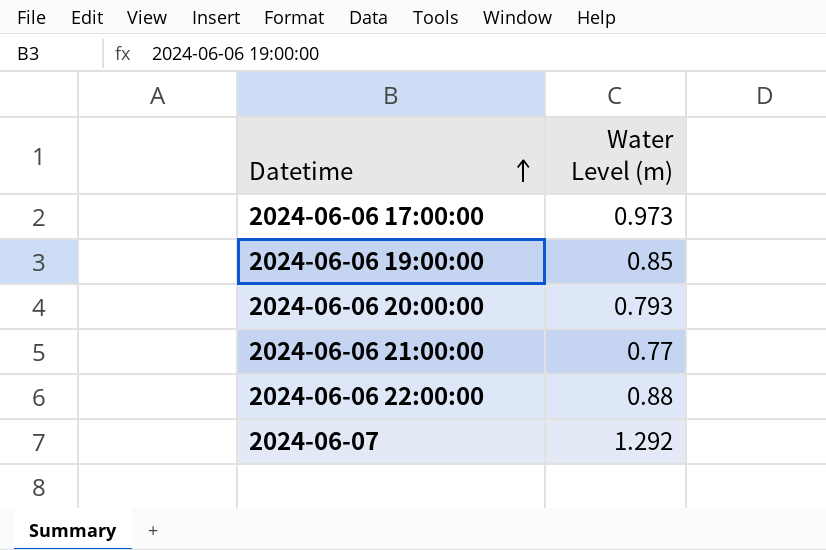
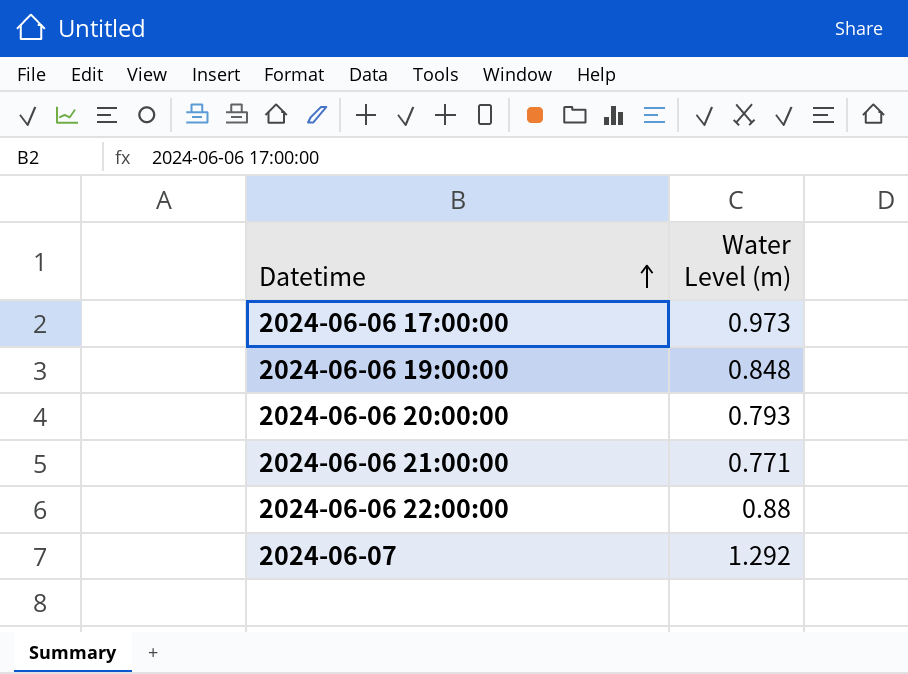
2024-06-06 19:00:00 | Water Level (m): 0.85 -> 0.848
2024-06-06 21:00:00 | Water Level (m): 0.77 -> 0.771

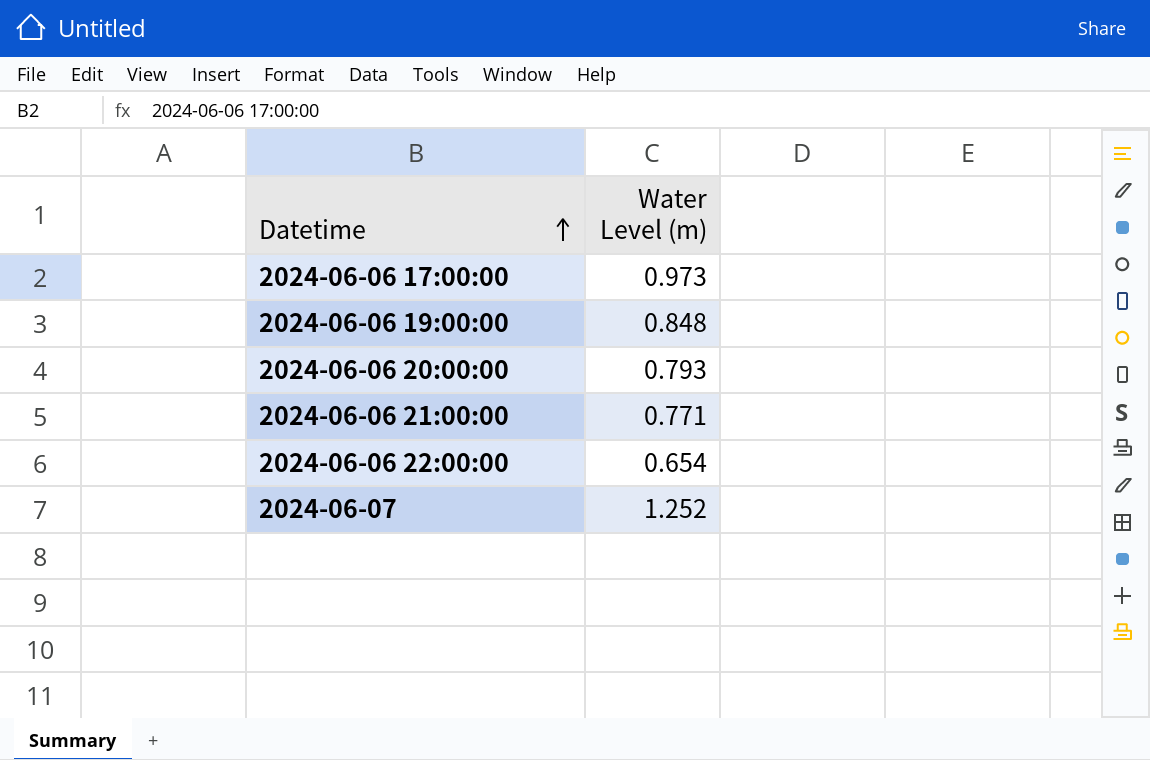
2024-06-06 22:00:00 | Water Level (m): 0.88 -> 0.654
2024-06-07 | Water Level (m): 1.292 -> 1.252

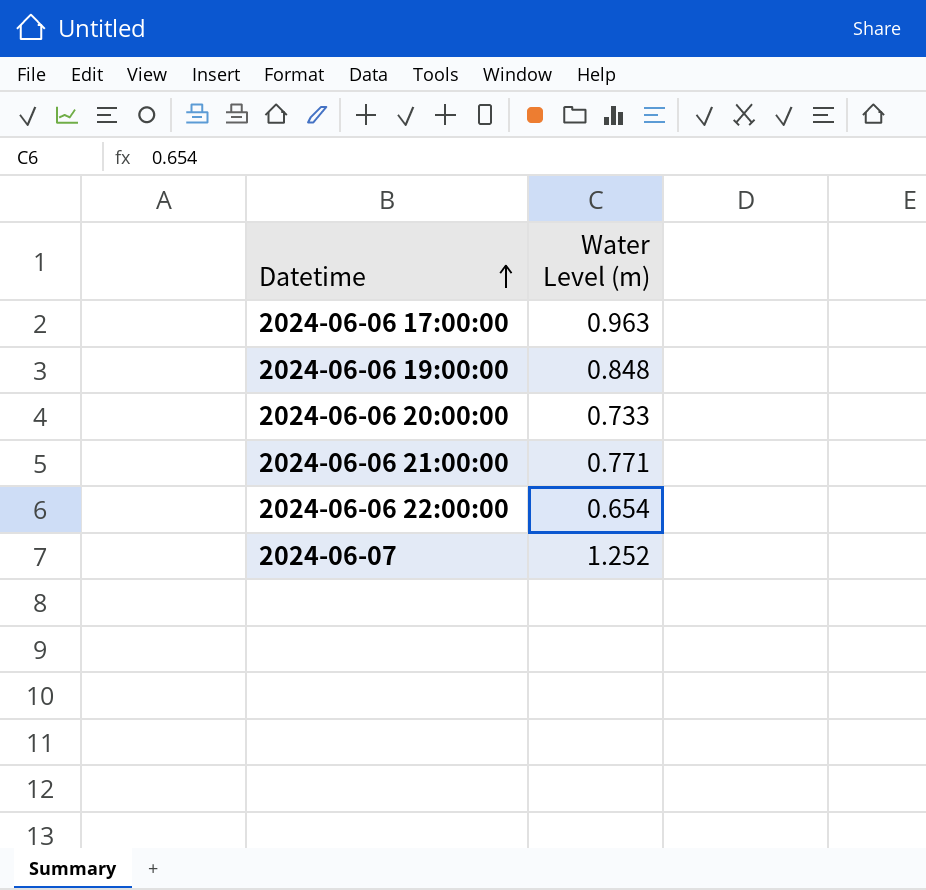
2024-06-06 17:00:00 | Water Level (m): 0.973 -> 0.963
2024-06-06 20:00:00 | Water Level (m): 0.793 -> 0.733

